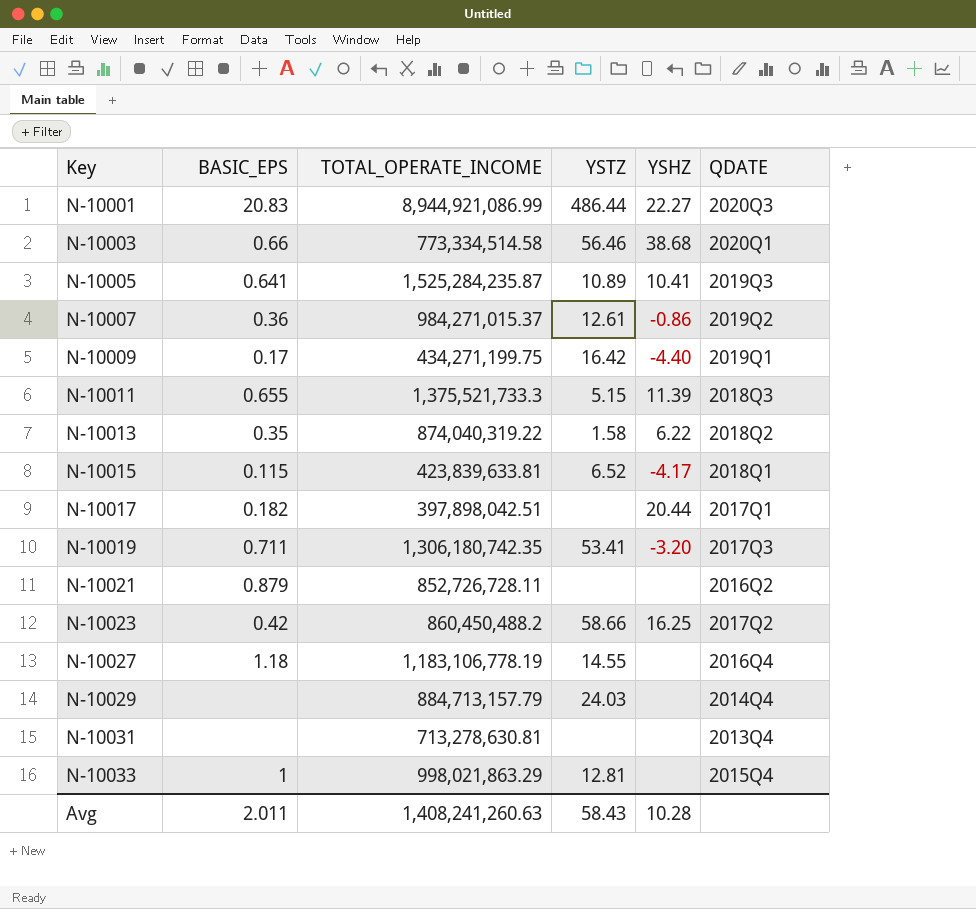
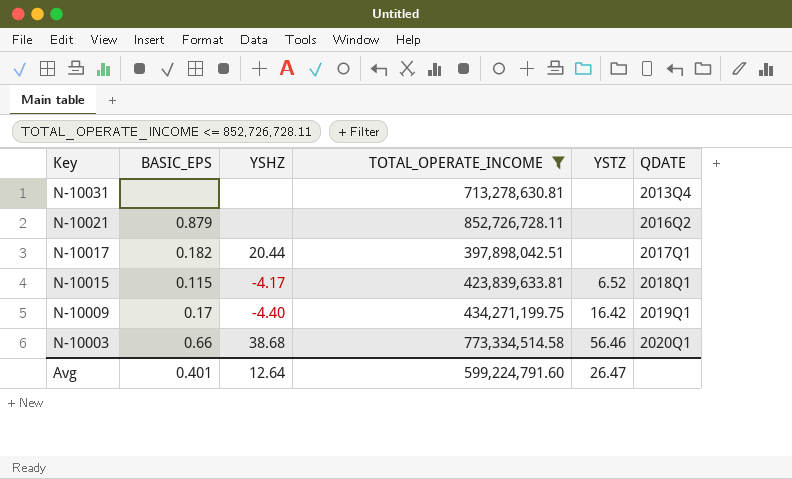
filter: none -> TOTAL_OPERATE_INCOME <= 852,726,728.11
row order: Key ascending -> Key descending
column YSHZ | position: 5 -> 3
Avg | BASIC_EPS: 2.011 -> 0.401
Avg | YSHZ: 10.28 -> 12.64
Avg | TOTAL_OPERATE_INCOME: 1,408,241,260.63 -> 599,224,791.60
Avg | YSTZ: 58.43 -> 26.47

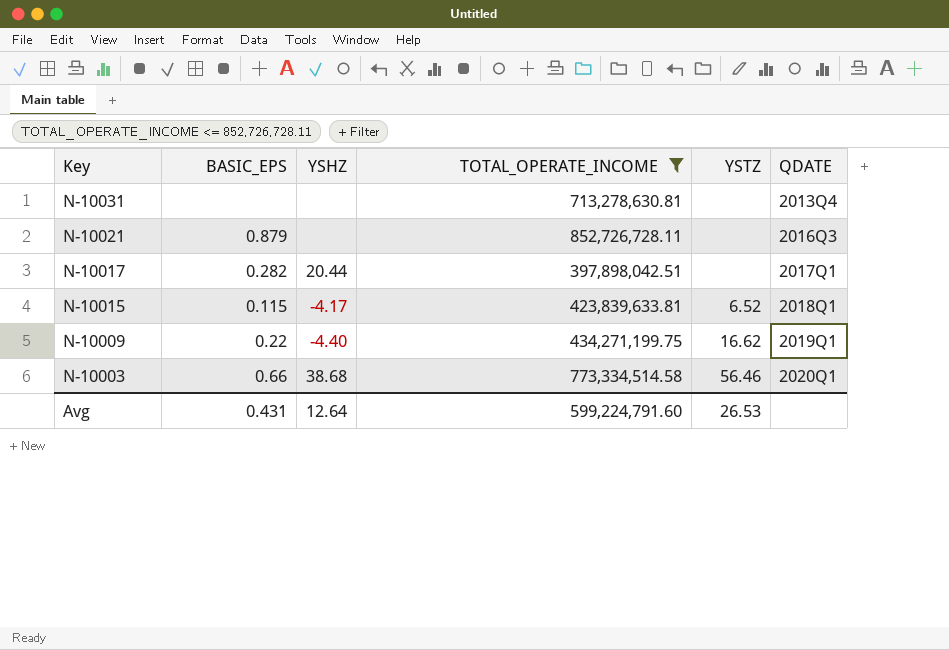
N-10021 | QDATE: 2016Q2 -> 2016Q3
N-10017 | BASIC_EPS: 0.182 -> 0.282
N-10009 | BASIC_EPS: 0.17 -> 0.22
N-10009 | YSTZ: 16.42 -> 16.62
Avg | BASIC_EPS: 0.401 -> 0.431
Avg | YSTZ: 26.47 -> 26.53

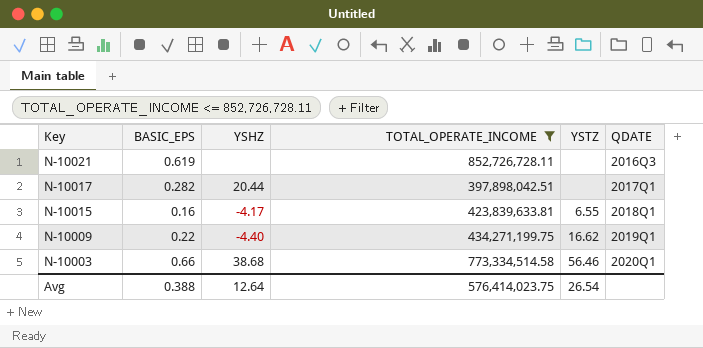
row N-10031: none | none | 713,278,630.81 | none | 2013Q4 -> none
N-10021 | BASIC_EPS: 0.879 -> 0.619
N-10015 | BASIC_EPS: 0.115 -> 0.16
N-10015 | YSTZ: 6.52 -> 6.55
Avg | BASIC_EPS: 0.431 -> 0.388
Avg | TOTAL_OPERATE_INCOME: 599,224,791.60 -> 576,414,023.75
Avg | YSTZ: 26.53 -> 26.54

